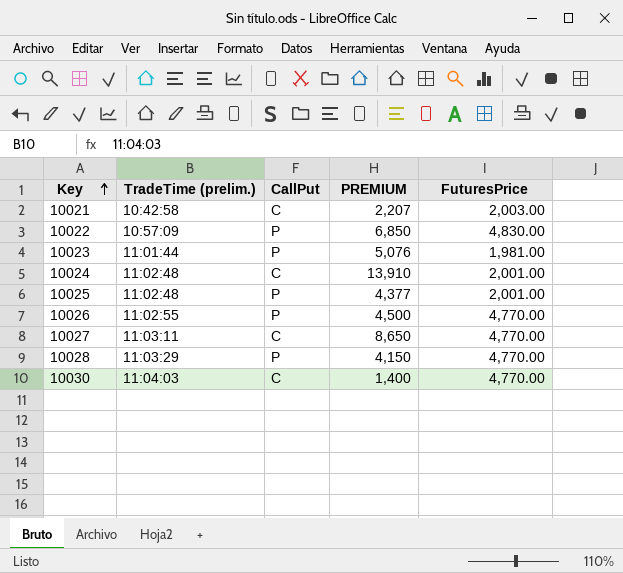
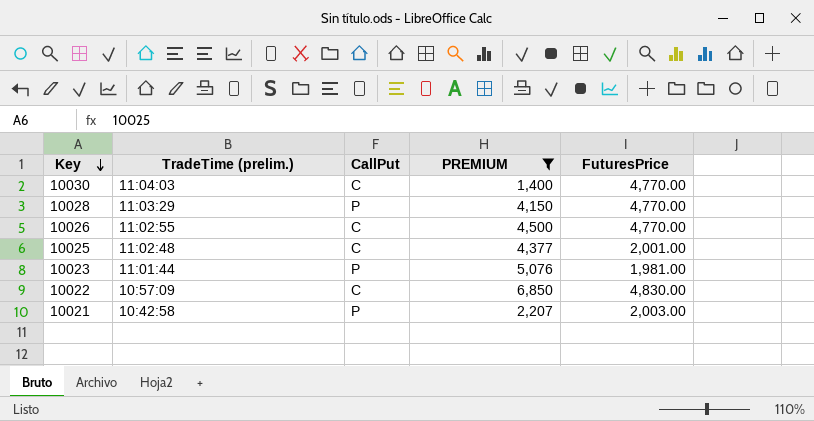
filter: none -> PREMIUM <= 6,850
row order: Key ascending -> Key descending
10026 | CallPut: P -> C
10025 | CallPut: P -> C
10022 | CallPut: P -> C
10021 | CallPut: C -> P

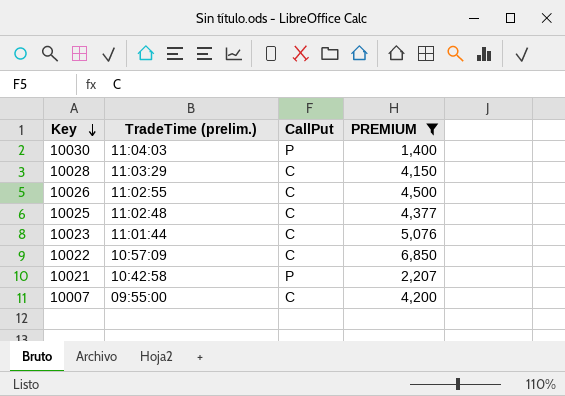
column FuturesPrice | position: 5 -> none
10030 | CallPut: C -> P
10028 | CallPut: P -> C
10023 | CallPut: P -> C
row 10007: none -> 09:55:00 | C | 4,200

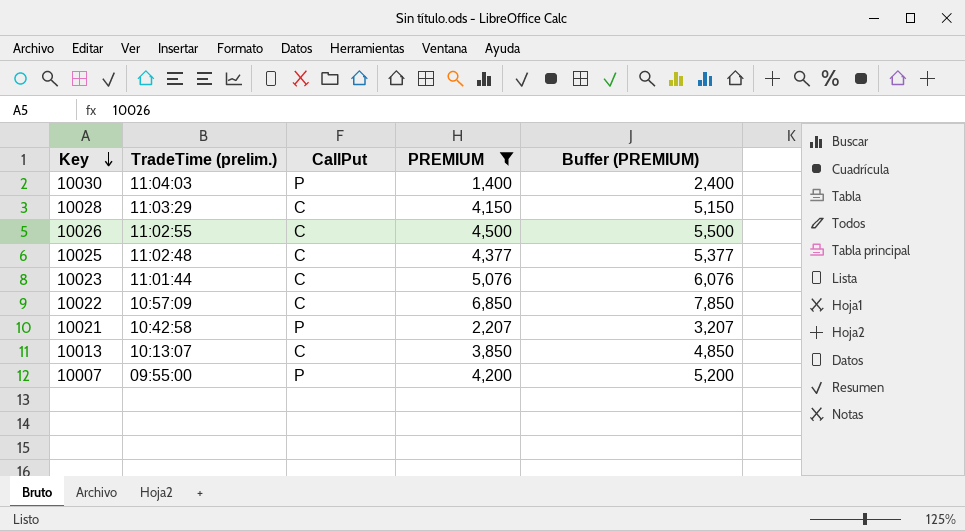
column Buffer (PREMIUM) | formula: none -> [PREMIUM] + 1000
row 10013: none -> 10:13:07 | C | 3,850 | 4,850
10007 | CallPut: C -> P

